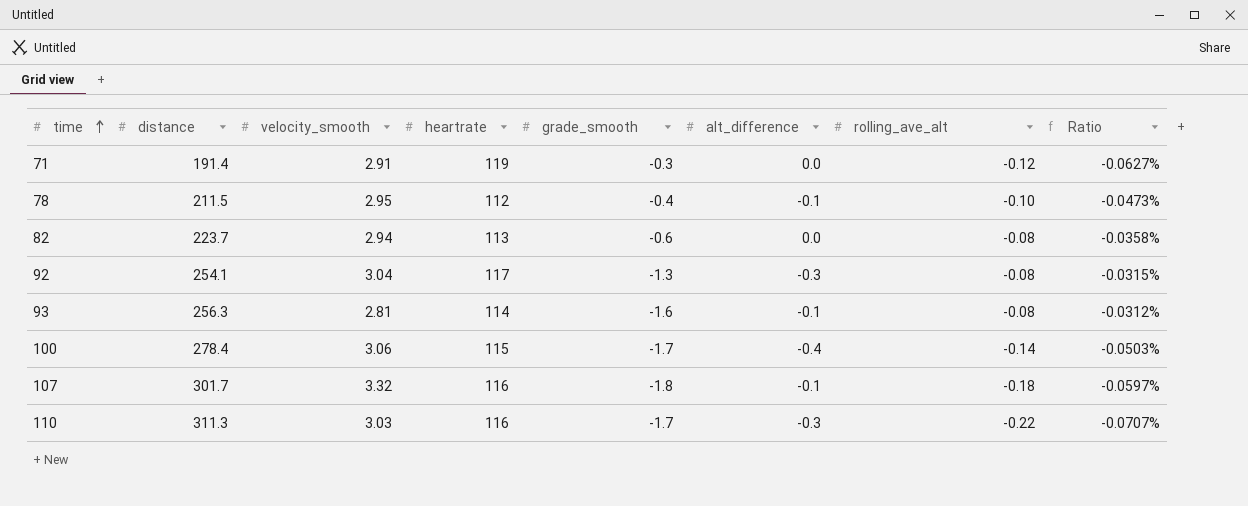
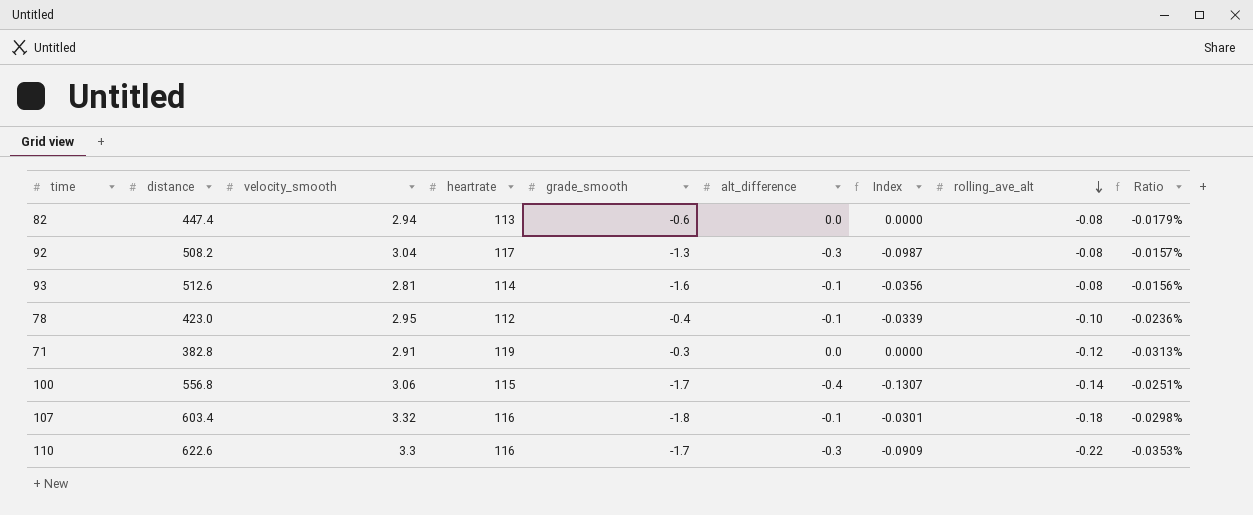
row order: time ascending -> rolling_ave_alt descending
column Index | formula: none -> [alt_difference] / [velocity_smooth]
82 | distance: 223.7 -> 447.4
82 | Ratio: -0.0358% -> -0.0179%
92 | distance: 254.1 -> 508.2
92 | Ratio: -0.0315% -> -0.0157%
93 | distance: 256.3 -> 512.6
93 | Ratio: -0.0312% -> -0.0156%
78 | distance: 211.5 -> 423.0
78 | Ratio: -0.0473% -> -0.0236%
71 | distance: 191.4 -> 382.8
71 | Ratio: -0.0627% -> -0.0313%
100 | distance: 278.4 -> 556.8
100 | Ratio: -0.0503% -> -0.0251%
107 | distance: 301.7 -> 603.4
107 | Ratio: -0.0597% -> -0.0298%
110 | distance: 311.3 -> 622.6
110 | velocity_smooth: 3.03 -> 3.3
110 | Ratio: -0.0707% -> -0.0353%

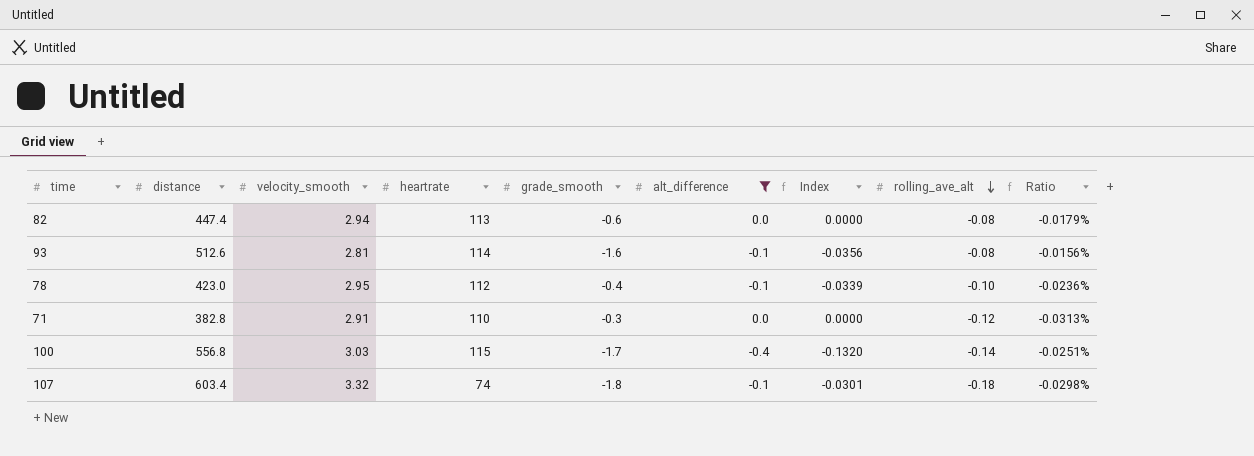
filter: none -> alt_difference != -0.3
71 | heartrate: 119 -> 110
100 | velocity_smooth: 3.06 -> 3.03
100 | Index: -0.1307 -> -0.1320
107 | heartrate: 116 -> 74

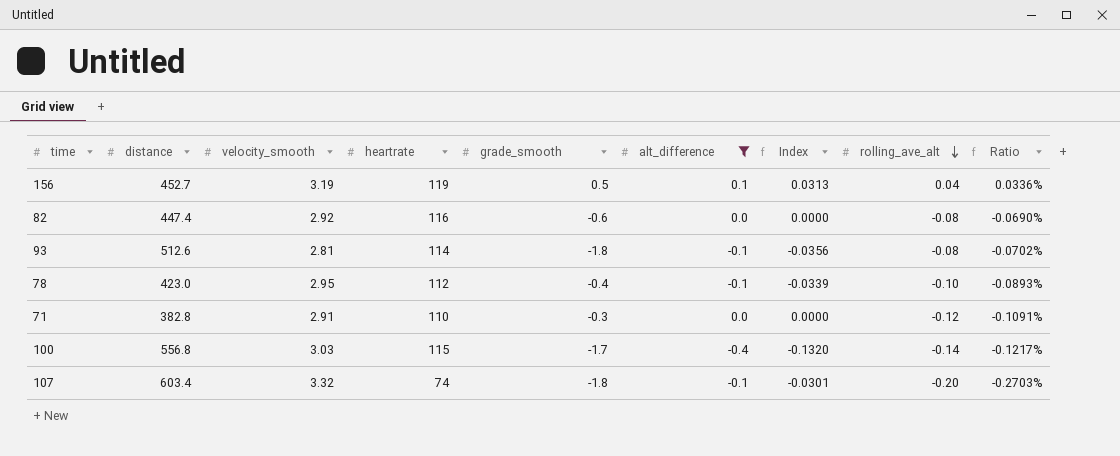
column Ratio | formula: [rolling_ave_alt] / [distance] -> [rolling_ave_alt] / [heartrate]
row 156: none -> 452.7 | 3.19 | 119 | 0.5 | 0.1 | 0.0313 | 0.04 | 0.0336%
82 | velocity_smooth: 2.94 -> 2.92
82 | heartrate: 113 -> 116
93 | grade_smooth: -1.6 -> -1.8
107 | rolling_ave_alt: -0.18 -> -0.20

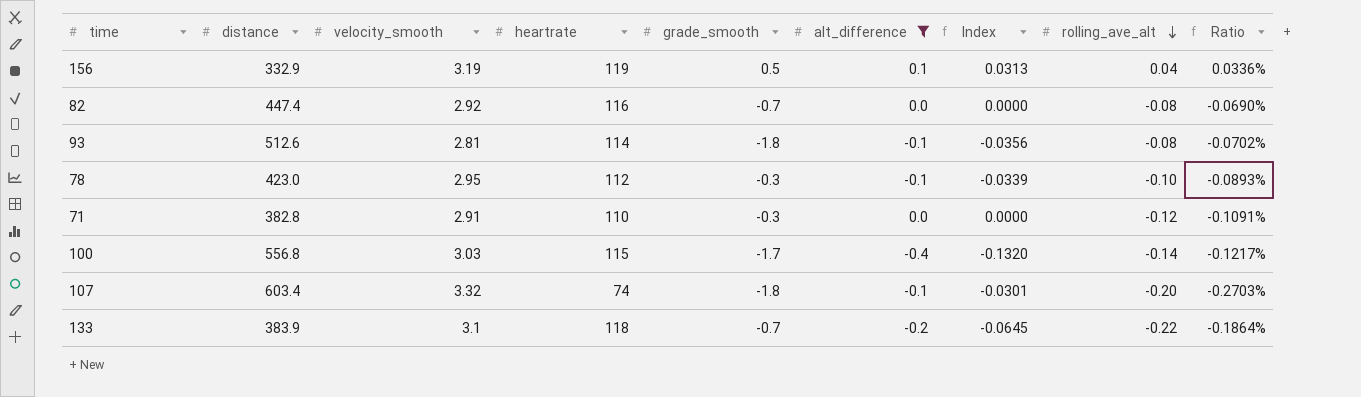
156 | distance: 452.7 -> 332.9
82 | grade_smooth: -0.6 -> -0.7
78 | grade_smooth: -0.4 -> -0.3
row 133: none -> 383.9 | 3.1 | 118 | -0.7 | -0.2 | -0.0645 | -0.22 | -0.1864%

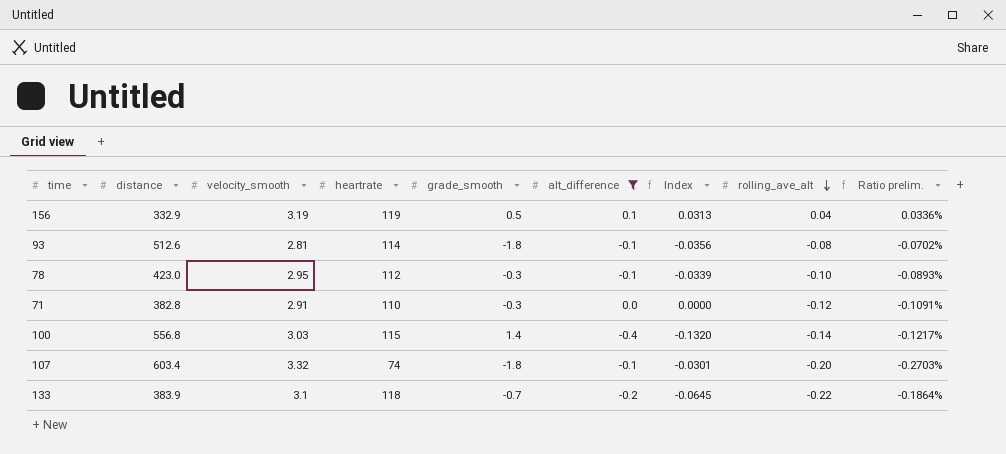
column name: Ratio -> Ratio prelim.
row 82: 447.4 | 2.92 | 116 | -0.7 | 0.0 | 0.0000 | -0.08 | -0.0690% -> none
100 | grade_smooth: -1.7 -> 1.4

